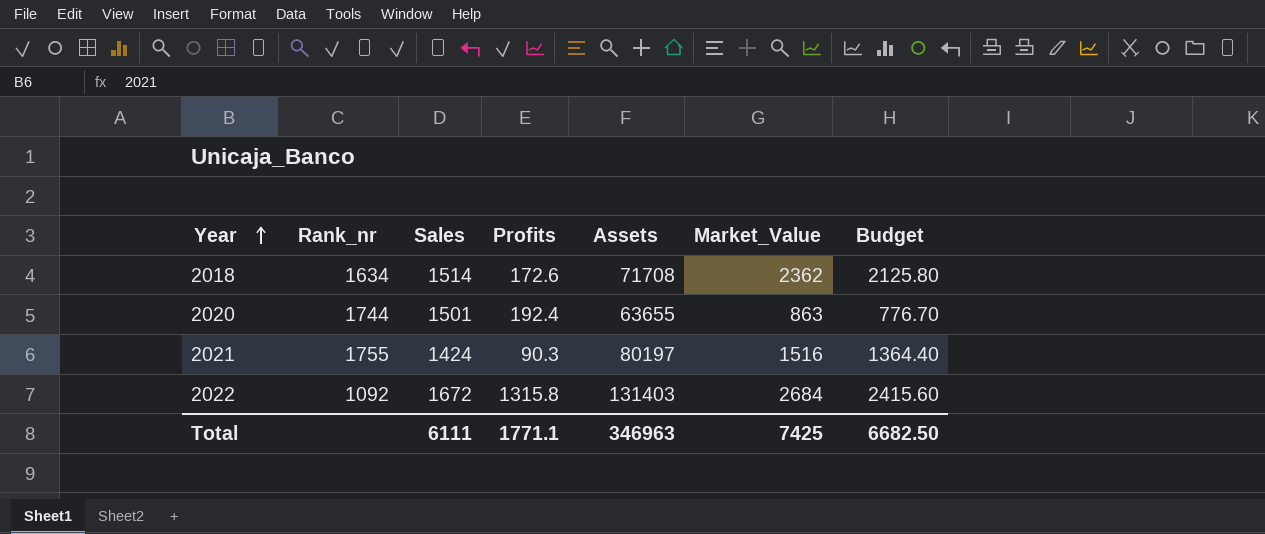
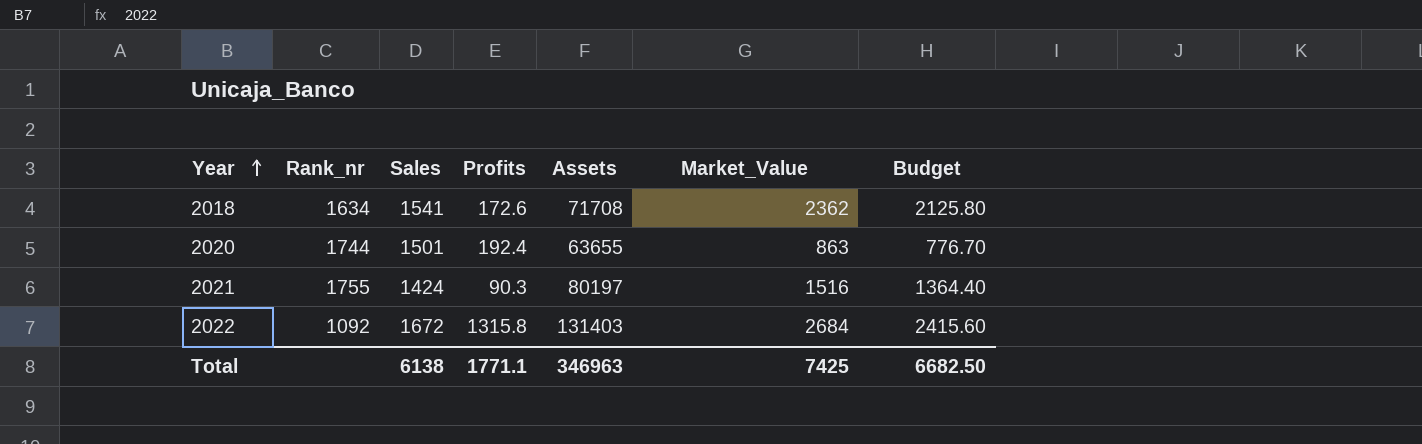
2018 | Sales: 1514 -> 1541
Total | Sales: 6111 -> 6138

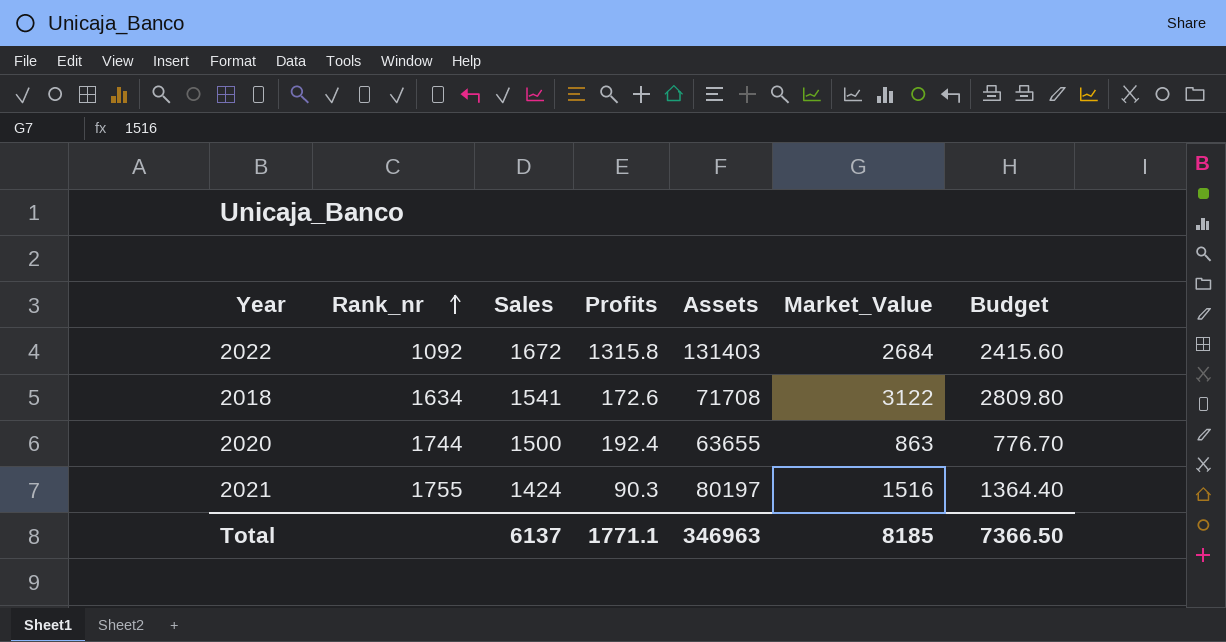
row order: Year ascending -> Rank_nr ascending
2018 | Market_Value: 2362 -> 3122
2018 | Budget: 2125.80 -> 2809.80
2020 | Sales: 1501 -> 1500
Total | Sales: 6138 -> 6137
Total | Market_Value: 7425 -> 8185
Total | Budget: 6682.50 -> 7366.50

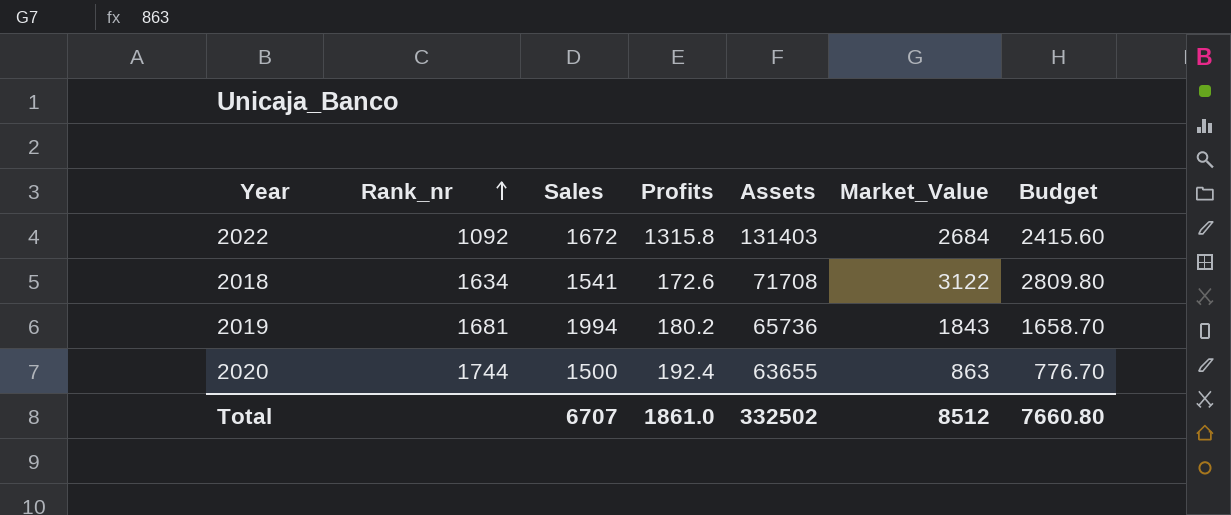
row 2021: 1755 | 1424 | 90.3 | 80197 | 1516 | 1364.40 -> none
row 2019: none -> 1681 | 1994 | 180.2 | 65736 | 1843 | 1658.70
Total | Sales: 6137 -> 6707
Total | Profits: 1771.1 -> 1861.0
Total | Assets: 346963 -> 332502
Total | Market_Value: 8185 -> 8512
Total | Budget: 7366.50 -> 7660.80

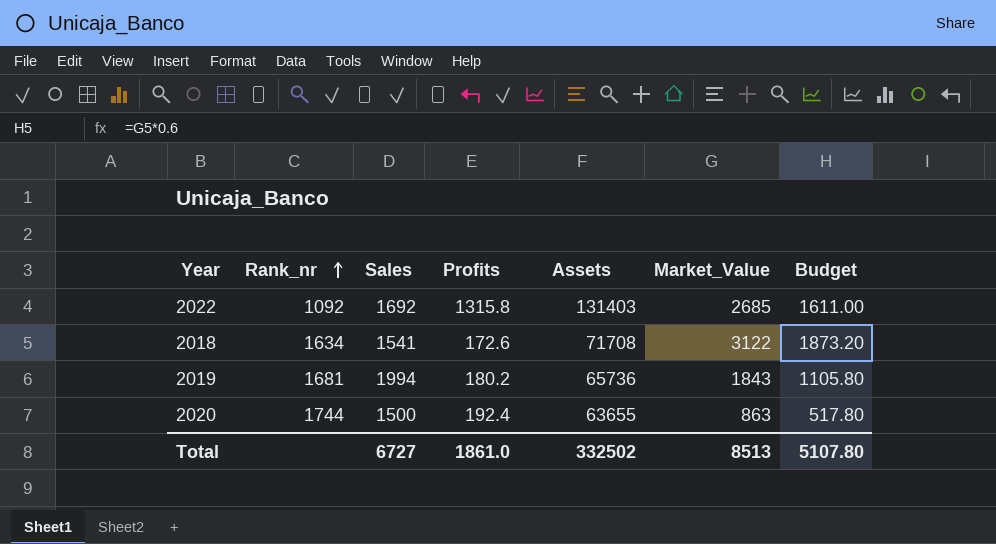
column Budget | formula: [Market_Value] * 0.9 -> [Market_Value] * 0.6
2022 | Sales: 1672 -> 1692
2022 | Market_Value: 2684 -> 2685
Total | Sales: 6707 -> 6727
Total | Market_Value: 8512 -> 8513
Total | Budget: 7660.80 -> 5107.80

